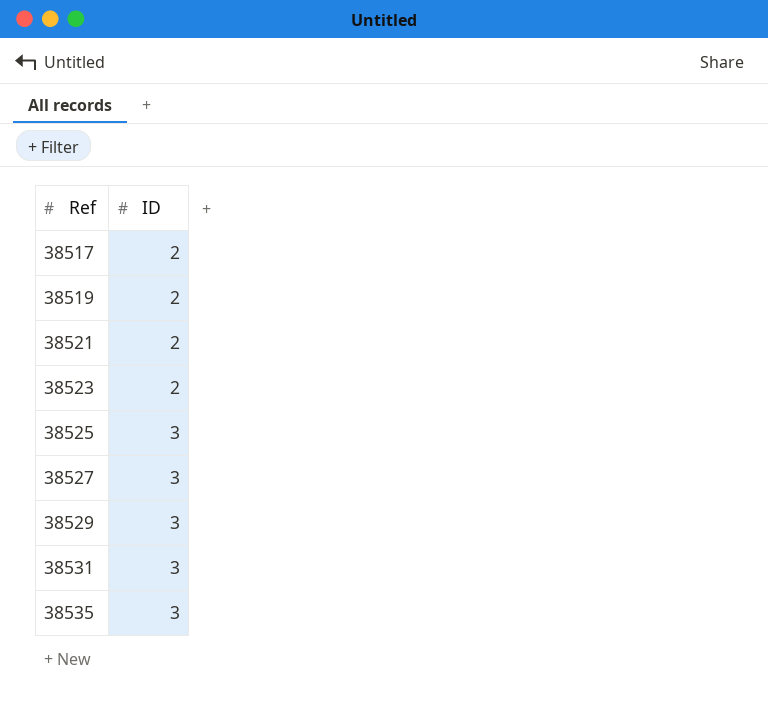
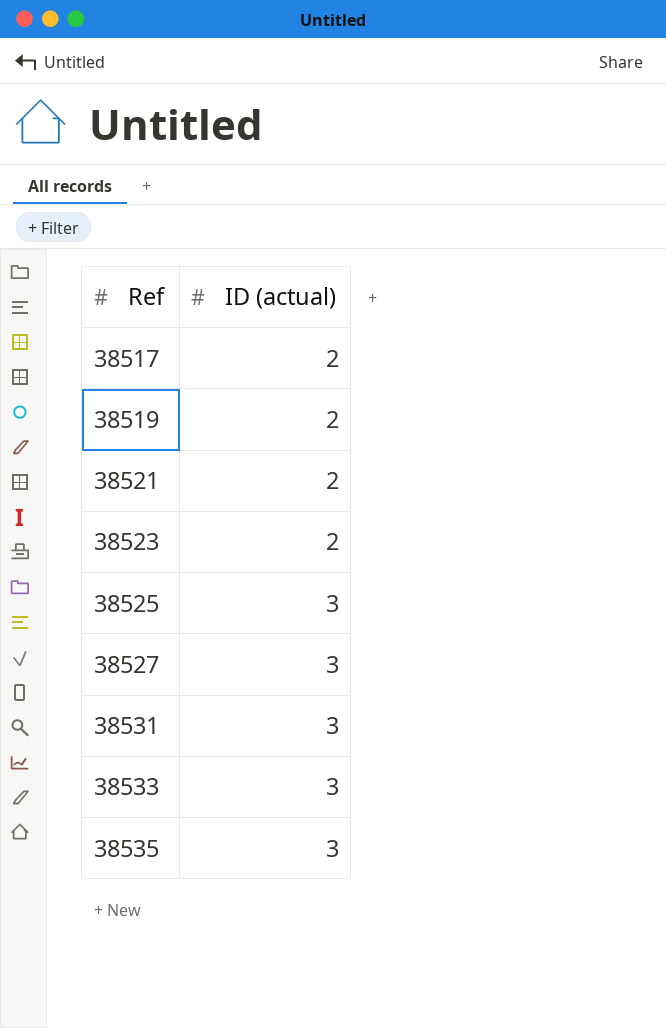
column name: ID -> ID (actual)
row 38529: 3 -> none
row 38533: none -> 3

